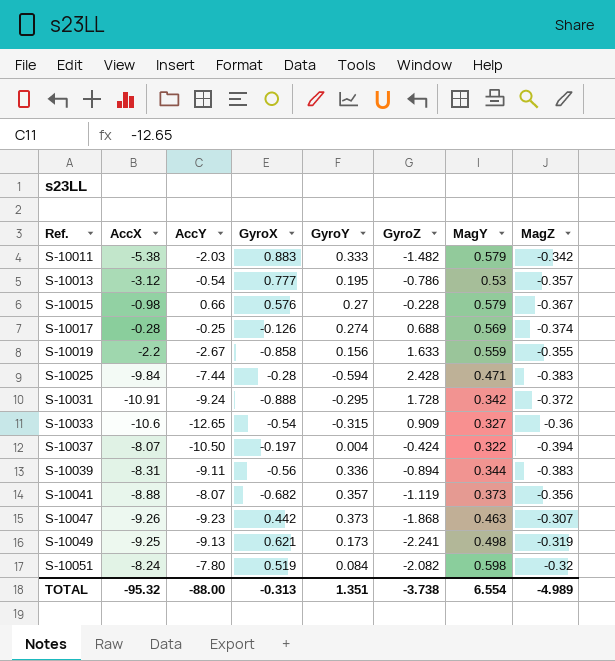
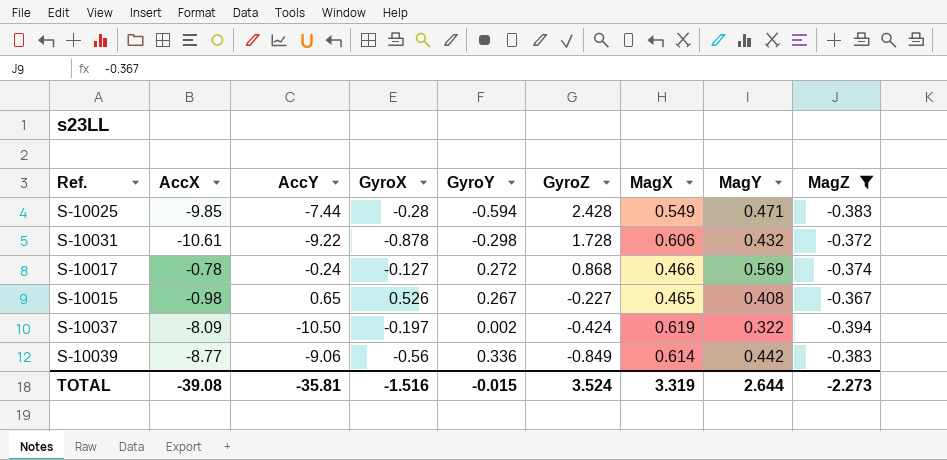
filter: none -> MagZ <= -0.367
row order: Ref. ascending -> GyroZ descending
column MagX | position: none -> 7
S-10025 | AccX: -9.84 -> -9.85
S-10031 | AccX: -10.91 -> -10.61
S-10031 | AccY: -9.24 -> -9.22
S-10031 | GyroX: -0.888 -> -0.878
S-10031 | GyroY: -0.295 -> -0.298
S-10031 | MagY: 0.342 -> 0.432
S-10017 | AccX: -0.28 -> -0.78
S-10017 | AccY: -0.25 -> -0.24
S-10017 | GyroX: -0.126 -> -0.127
S-10017 | GyroY: 0.274 -> 0.272
S-10017 | GyroZ: 0.688 -> 0.868
S-10015 | AccY: 0.66 -> 0.65
S-10015 | GyroX: 0.576 -> 0.526
S-10015 | GyroY: 0.27 -> 0.267
S-10015 | GyroZ: -0.228 -> -0.227
S-10015 | MagY: 0.579 -> 0.408
S-10037 | AccX: -8.07 -> -8.09
S-10037 | GyroY: 0.004 -> 0.002
S-10039 | AccX: -8.31 -> -8.77
S-10039 | AccY: -9.11 -> -9.06
S-10039 | GyroZ: -0.894 -> -0.849
S-10039 | MagY: 0.344 -> 0.442
TOTAL | AccX: -95.32 -> -39.08
TOTAL | AccY: -88.00 -> -35.81
TOTAL | GyroX: -0.313 -> -1.516
TOTAL | GyroY: 1.351 -> -0.015
TOTAL | GyroZ: -3.738 -> 3.524
TOTAL | MagY: 6.554 -> 2.644
TOTAL | MagZ: -4.989 -> -2.273

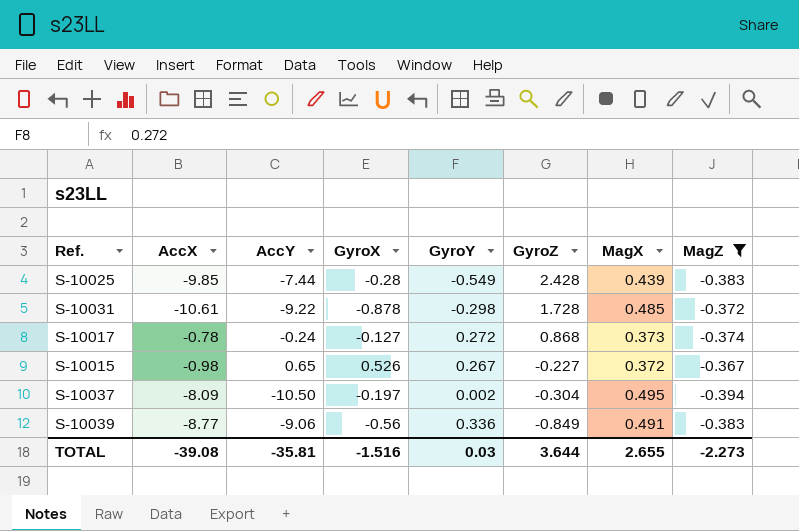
column MagY | position: 8 -> none
S-10025 | GyroY: -0.594 -> -0.549
S-10025 | MagX: 0.549 -> 0.439
S-10031 | MagX: 0.606 -> 0.485
S-10017 | MagX: 0.466 -> 0.373
S-10015 | MagX: 0.465 -> 0.372
S-10037 | GyroZ: -0.424 -> -0.304
S-10037 | MagX: 0.619 -> 0.495
S-10039 | MagX: 0.614 -> 0.491
TOTAL | GyroY: -0.015 -> 0.03
TOTAL | GyroZ: 3.524 -> 3.644
TOTAL | MagX: 3.319 -> 2.655

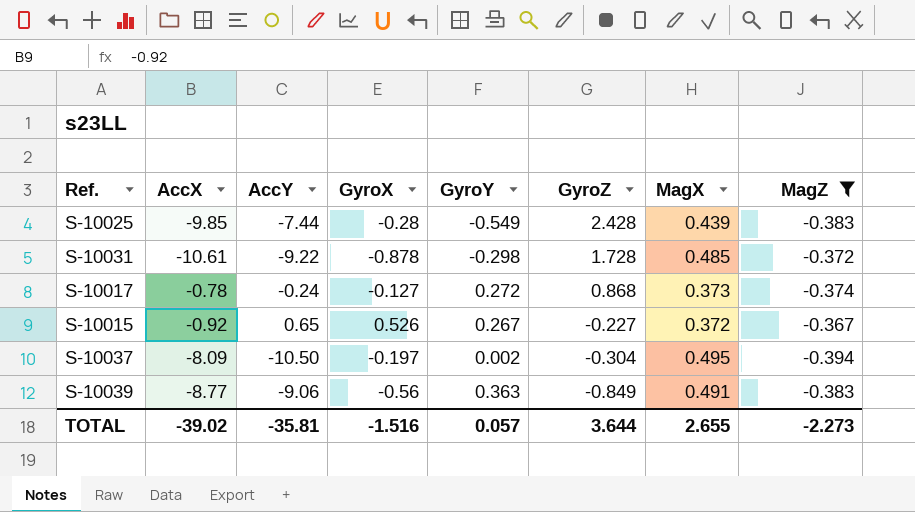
S-10015 | AccX: -0.98 -> -0.92
S-10039 | GyroY: 0.336 -> 0.363
TOTAL | AccX: -39.08 -> -39.02
TOTAL | GyroY: 0.03 -> 0.057

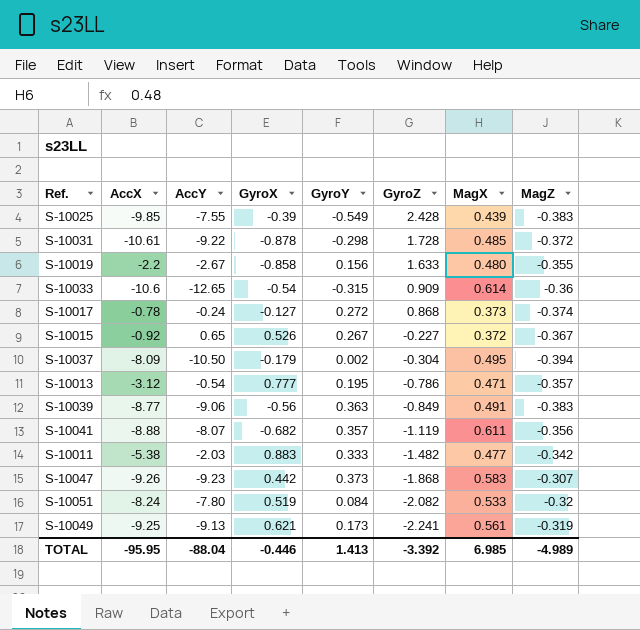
filter: MagZ <= -0.367 -> none
S-10025 | AccY: -7.44 -> -7.55
S-10025 | GyroX: -0.28 -> -0.39
S-10037 | GyroX: -0.197 -> -0.179
TOTAL | AccX: -39.02 -> -95.95
TOTAL | AccY: -35.81 -> -88.04
TOTAL | GyroX: -1.516 -> -0.446
TOTAL | GyroY: 0.057 -> 1.413
TOTAL | GyroZ: 3.644 -> -3.392
TOTAL | MagX: 2.655 -> 6.985
TOTAL | MagZ: -2.273 -> -4.989

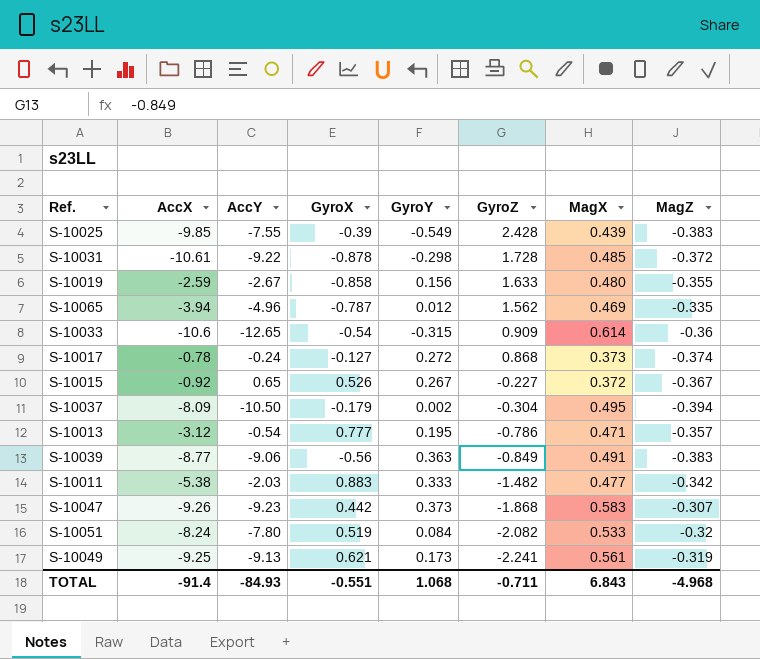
row S-10041: -8.88 | -8.07 | -0.682 | 0.357 | -1.119 | 0.611 | -0.356 -> none
S-10019 | AccX: -2.2 -> -2.59
row S-10065: none -> -3.94 | -4.96 | -0.787 | 0.012 | 1.562 | 0.469 | -0.335
TOTAL | AccX: -95.95 -> -91.4
TOTAL | AccY: -88.04 -> -84.93
TOTAL | GyroX: -0.446 -> -0.551
TOTAL | GyroY: 1.413 -> 1.068
TOTAL | GyroZ: -3.392 -> -0.711
TOTAL | MagX: 6.985 -> 6.843
TOTAL | MagZ: -4.989 -> -4.968

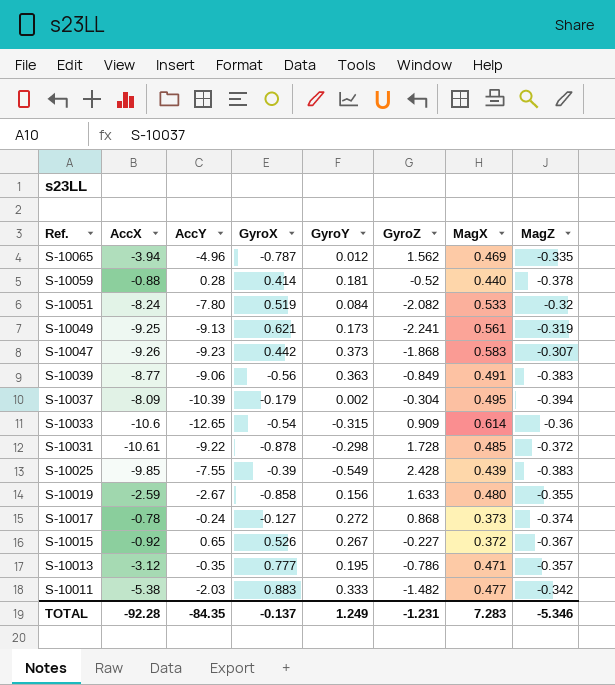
row order: GyroZ descending -> Ref. descending
row S-10059: none -> -0.88 | 0.28 | 0.414 | 0.181 | -0.52 | 0.440 | -0.378
S-10037 | AccY: -10.50 -> -10.39
S-10013 | AccY: -0.54 -> -0.35
TOTAL | AccX: -91.4 -> -92.28
TOTAL | AccY: -84.93 -> -84.35
TOTAL | GyroX: -0.551 -> -0.137
TOTAL | GyroY: 1.068 -> 1.249
TOTAL | GyroZ: -0.711 -> -1.231
TOTAL | MagX: 6.843 -> 7.283
TOTAL | MagZ: -4.968 -> -5.346

